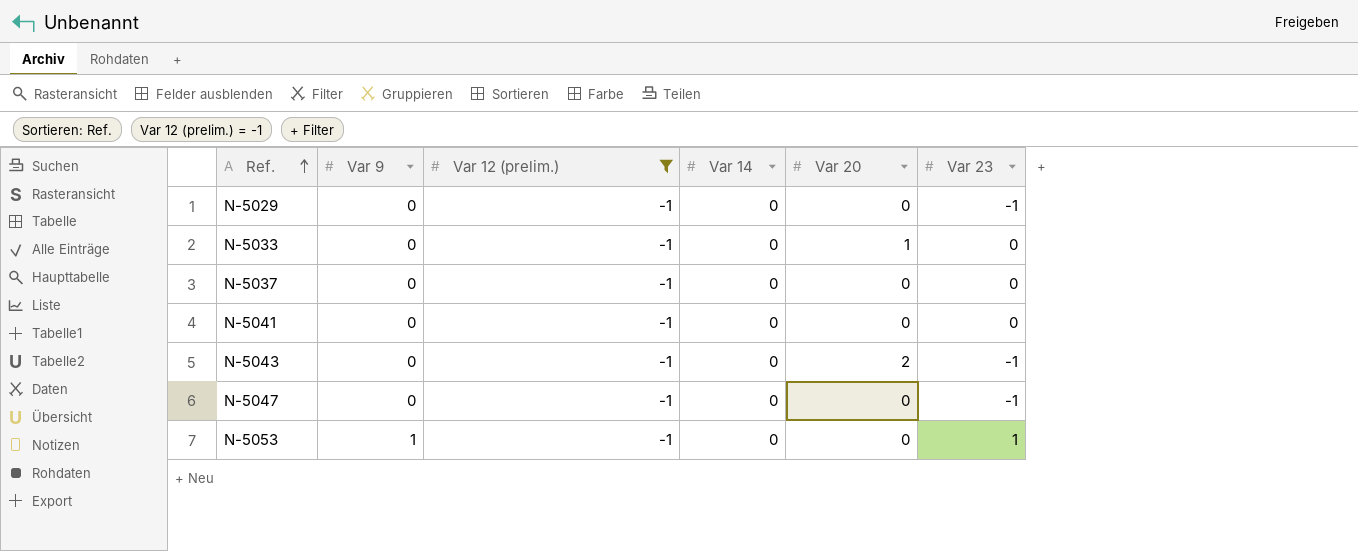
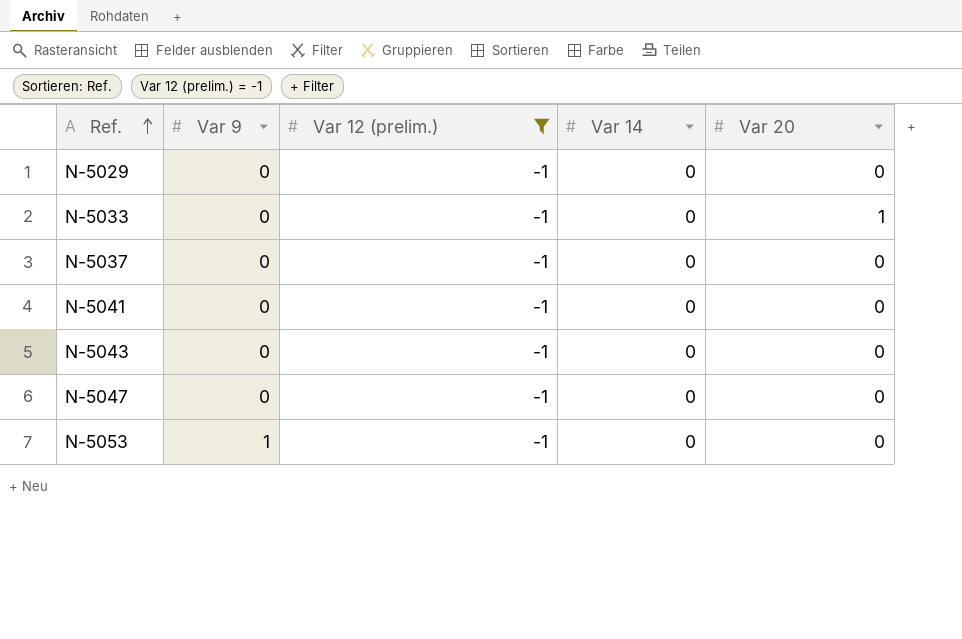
column Var 23 | position: 6 -> none
N-5043 | Var 20: 2 -> 0

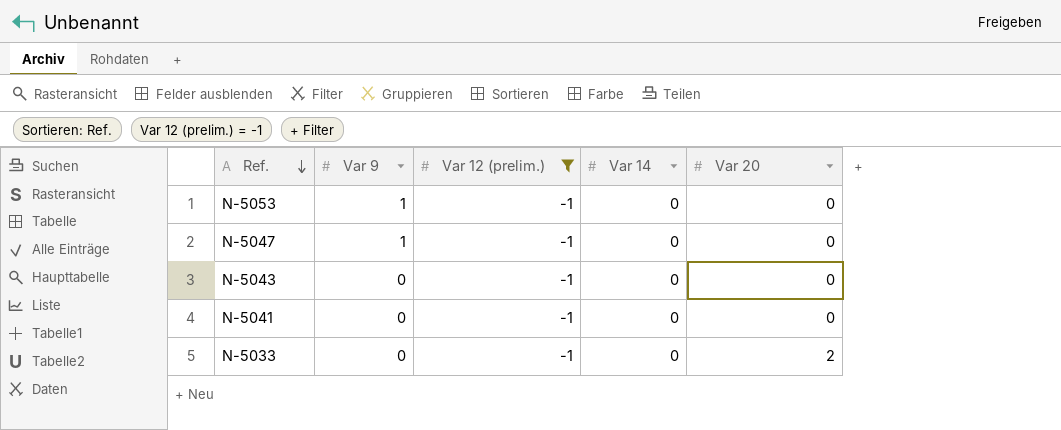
row order: Ref. ascending -> Ref. descending
row N-5029: 0 | -1 | 0 | 0 -> none
row N-5037: 0 | -1 | 0 | 0 -> none
N-5047 | Var 9: 0 -> 1
N-5033 | Var 20: 1 -> 2

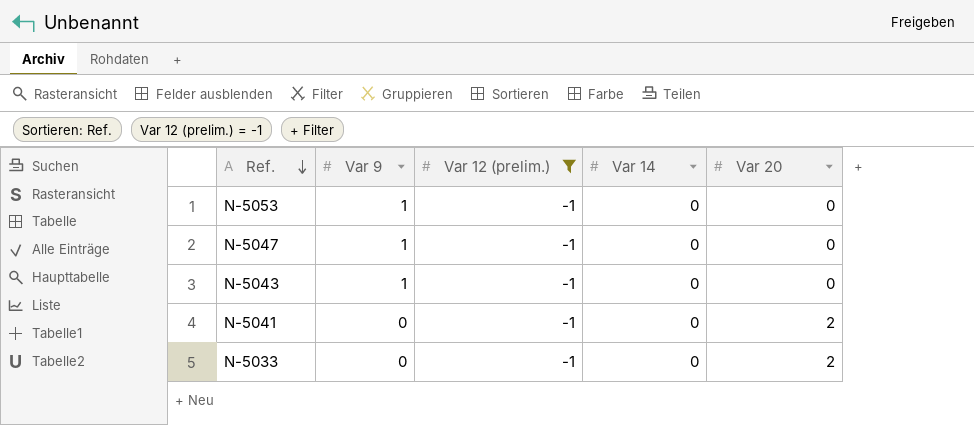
N-5043 | Var 9: 0 -> 1
N-5041 | Var 20: 0 -> 2

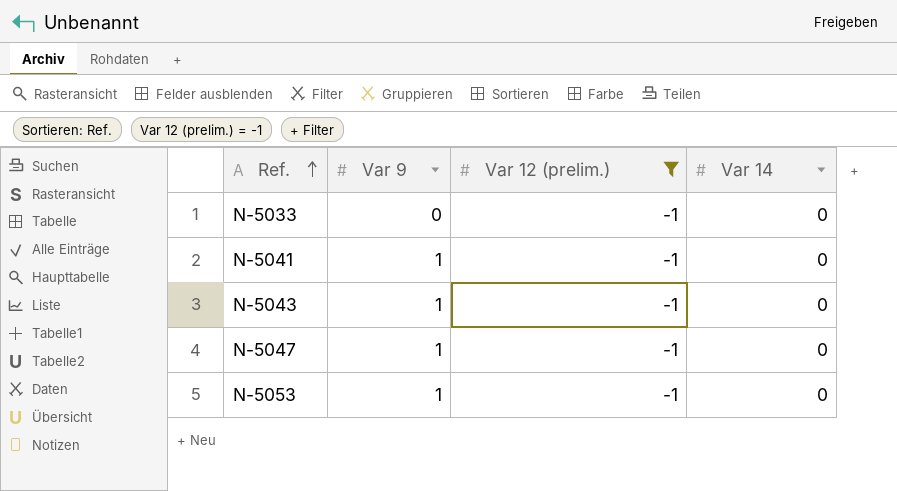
row order: Ref. descending -> Ref. ascending
column Var 20 | position: 5 -> none
N-5041 | Var 9: 0 -> 1

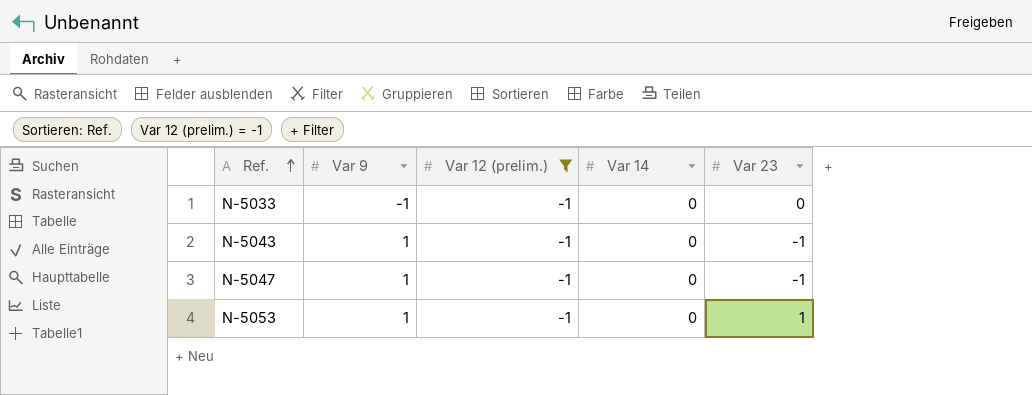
column Var 23 | position: none -> 5
row N-5041: 1 | -1 | 0 -> none
N-5033 | Var 9: 0 -> -1

